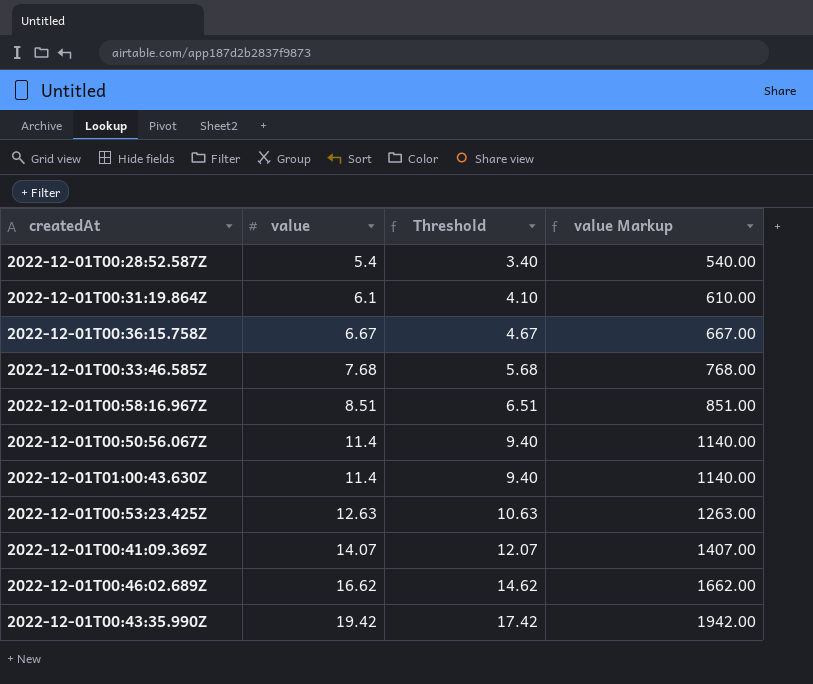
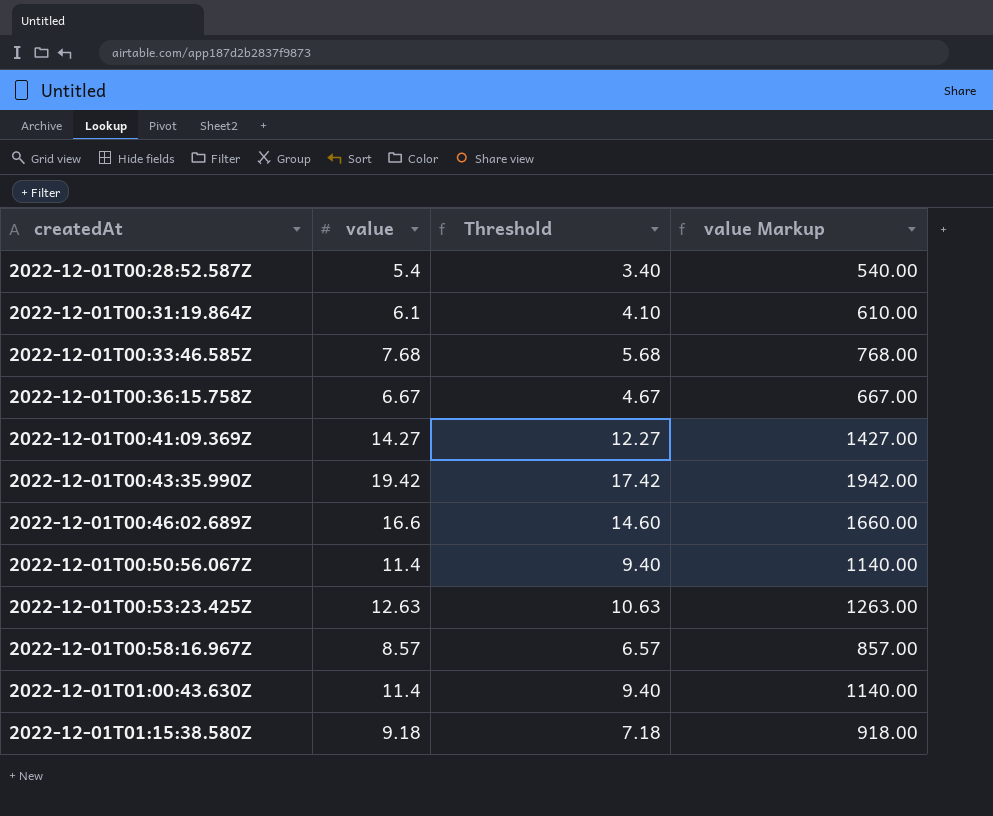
row order: value ascending -> createdAt ascending
2022-12-01T00:41:09.369Z | value: 14.07 -> 14.27
2022-12-01T00:41:09.369Z | Threshold: 12.07 -> 12.27
2022-12-01T00:41:09.369Z | value Markup: 1407.00 -> 1427.00
2022-12-01T00:46:02.689Z | value: 16.62 -> 16.6
2022-12-01T00:46:02.689Z | Threshold: 14.62 -> 14.60
2022-12-01T00:46:02.689Z | value Markup: 1662.00 -> 1660.00
2022-12-01T00:58:16.967Z | value: 8.51 -> 8.57
2022-12-01T00:58:16.967Z | Threshold: 6.51 -> 6.57
2022-12-01T00:58:16.967Z | value Markup: 851.00 -> 857.00
row 2022-12-01T01:15:38.580Z: none -> 9.18 | 7.18 | 918.00

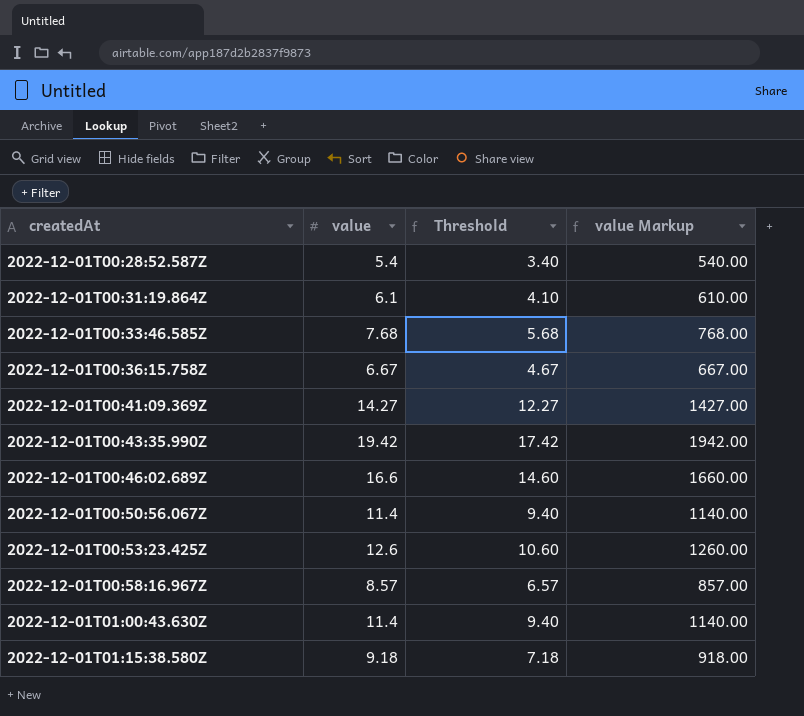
2022-12-01T00:53:23.425Z | value: 12.63 -> 12.6
2022-12-01T00:53:23.425Z | Threshold: 10.63 -> 10.60
2022-12-01T00:53:23.425Z | value Markup: 1263.00 -> 1260.00

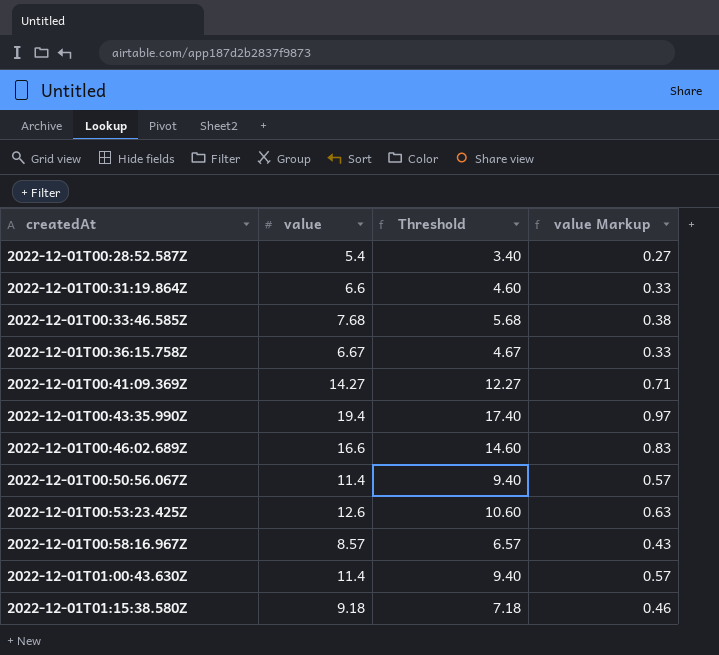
column value Markup | formula: [value] * 100 -> [value] * 0.05
2022-12-01T00:31:19.864Z | value: 6.1 -> 6.6
2022-12-01T00:31:19.864Z | Threshold: 4.10 -> 4.60
2022-12-01T00:43:35.990Z | value: 19.42 -> 19.4
2022-12-01T00:43:35.990Z | Threshold: 17.42 -> 17.40

